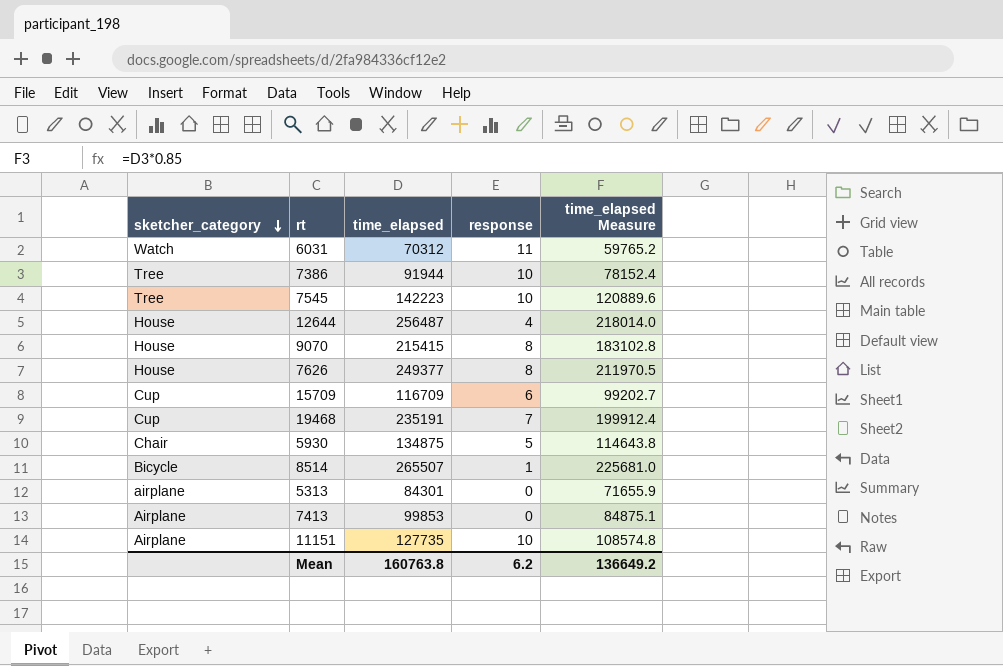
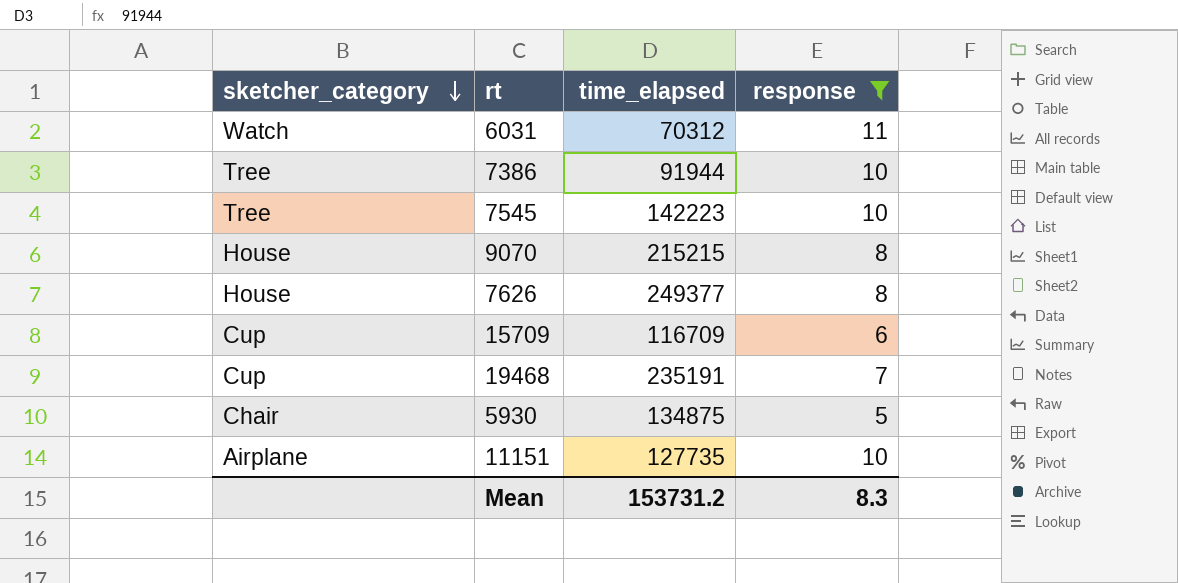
filter: none -> response >= 5
column time_elapsed Measure | formula: [time_elapsed] * 0.85 -> none
9070 | time_elapsed: 215415 -> 215215
Mean | time_elapsed: 160763.8 -> 153731.2
Mean | response: 6.2 -> 8.3

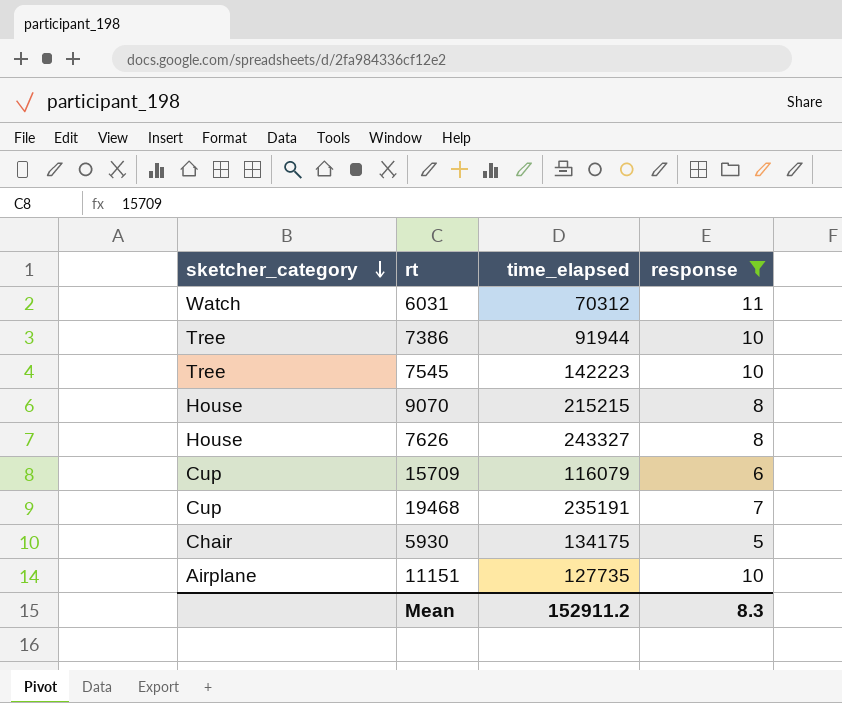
7626 | time_elapsed: 249377 -> 243327
15709 | time_elapsed: 116709 -> 116079
5930 | time_elapsed: 134875 -> 134175
Mean | time_elapsed: 153731.2 -> 152911.2

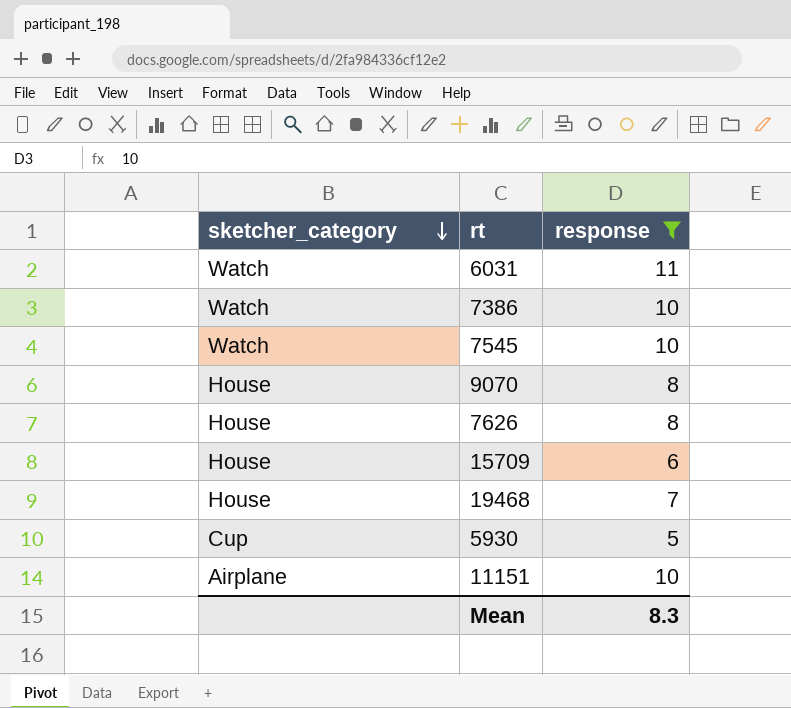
column time_elapsed | position: 3 -> none
7386 | sketcher_category: Tree -> Watch
7545 | sketcher_category: Tree -> Watch
15709 | sketcher_category: Cup -> House
19468 | sketcher_category: Cup -> House
5930 | sketcher_category: Chair -> Cup

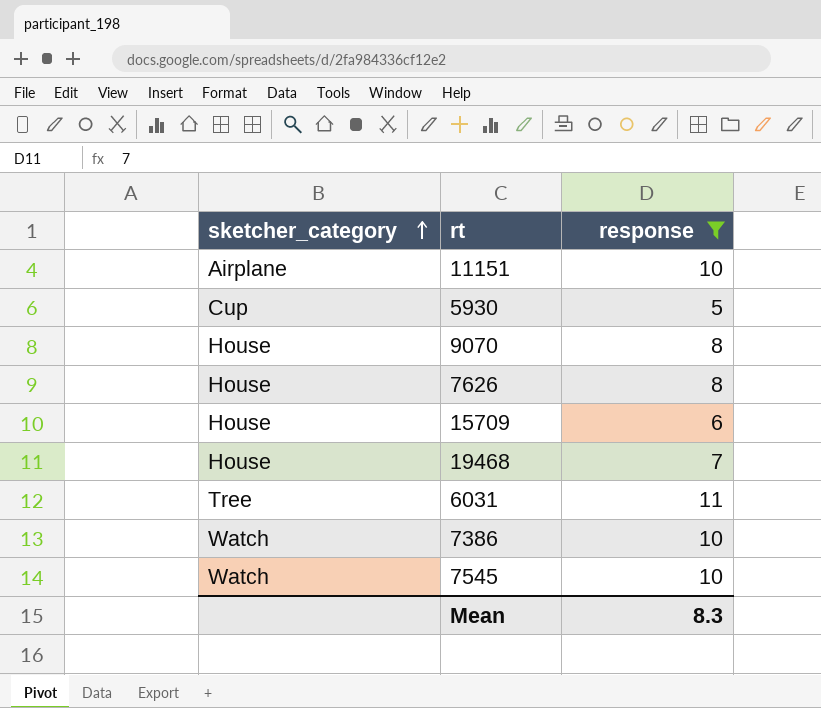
row order: sketcher_category descending -> sketcher_category ascending
6031 | sketcher_category: Watch -> Tree

